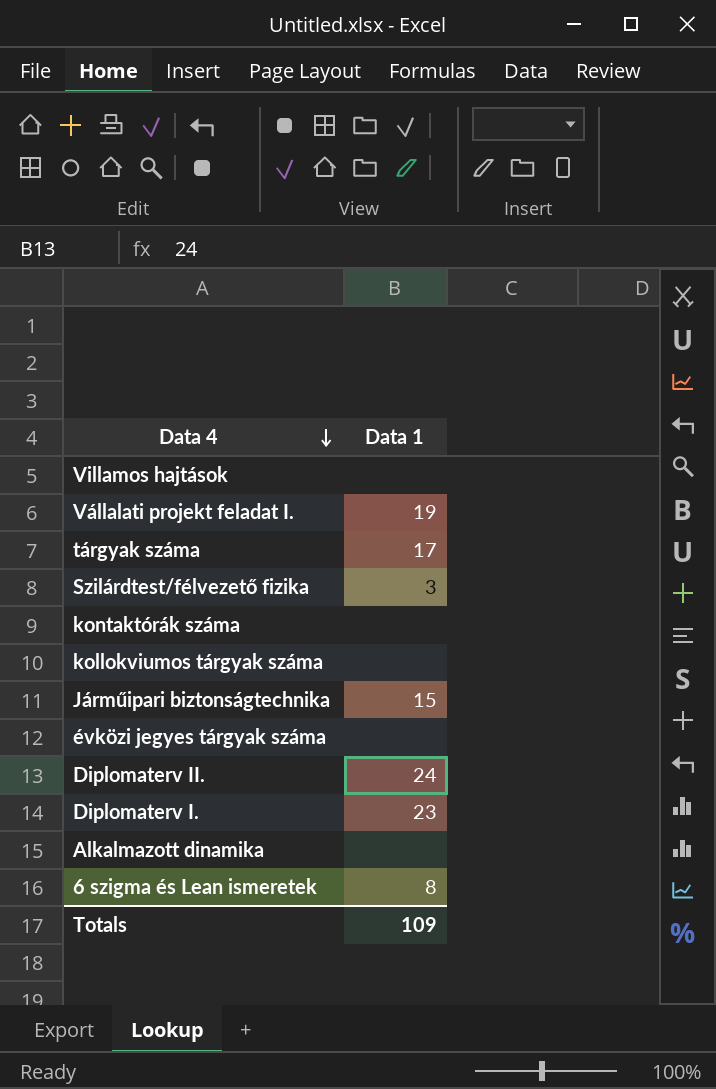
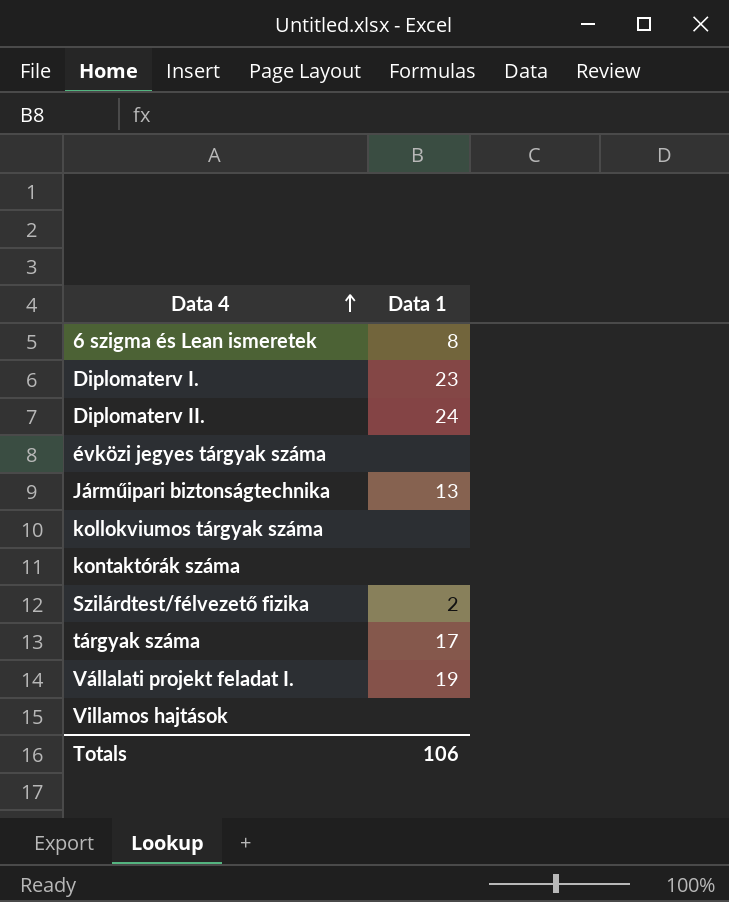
row order: Data 4 descending -> Data 4 ascending
row Alkalmazott dinamika: none -> none
Járműipari biztonságtechnika | Data 1: 15 -> 13
Szilárdtest/félvezető fizika | Data 1: 3 -> 2
Totals | Data 1: 109 -> 106

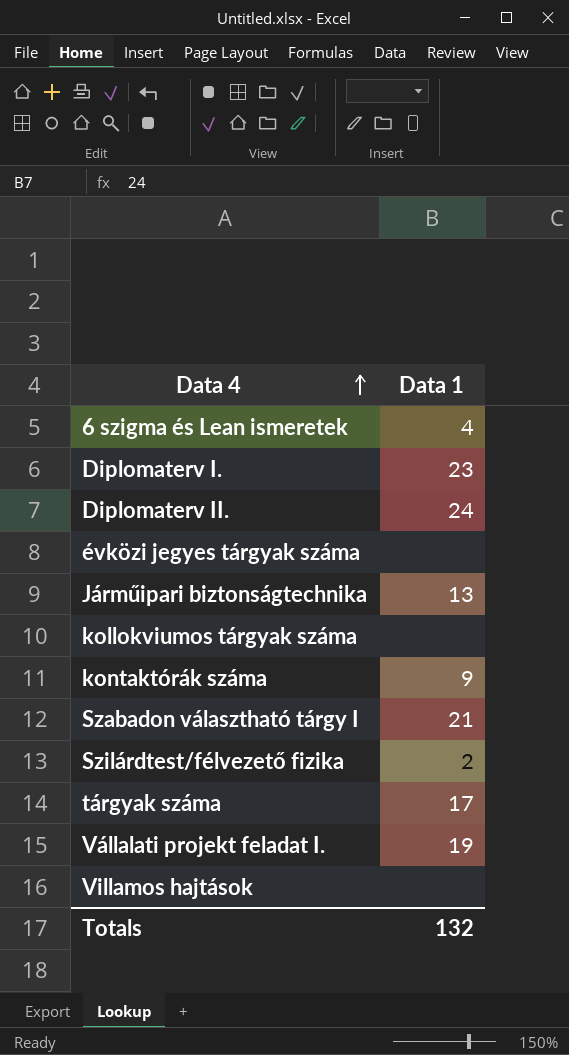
6 szigma és Lean ismeretek | Data 1: 8 -> 4
kontaktórák száma | Data 1: none -> 9
row Szabadon választható tárgy I: none -> 21
Totals | Data 1: 106 -> 132

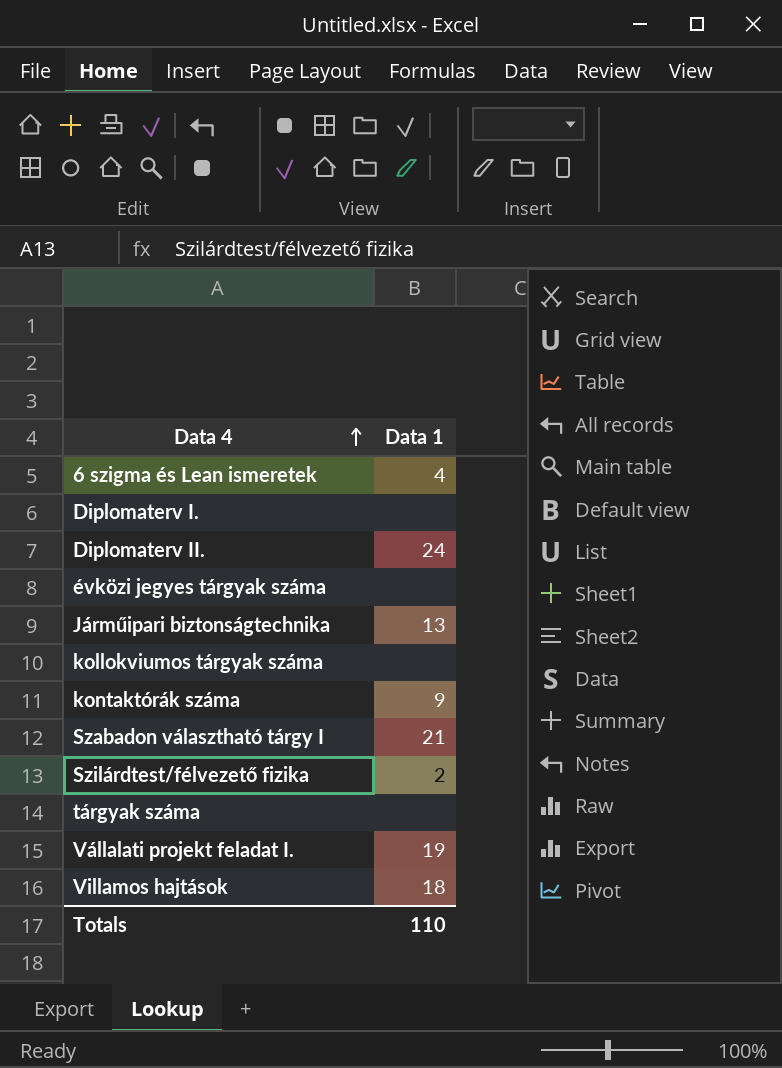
Diplomaterv I. | Data 1: 23 -> none
tárgyak száma | Data 1: 17 -> none
Villamos hajtások | Data 1: none -> 18
Totals | Data 1: 132 -> 110

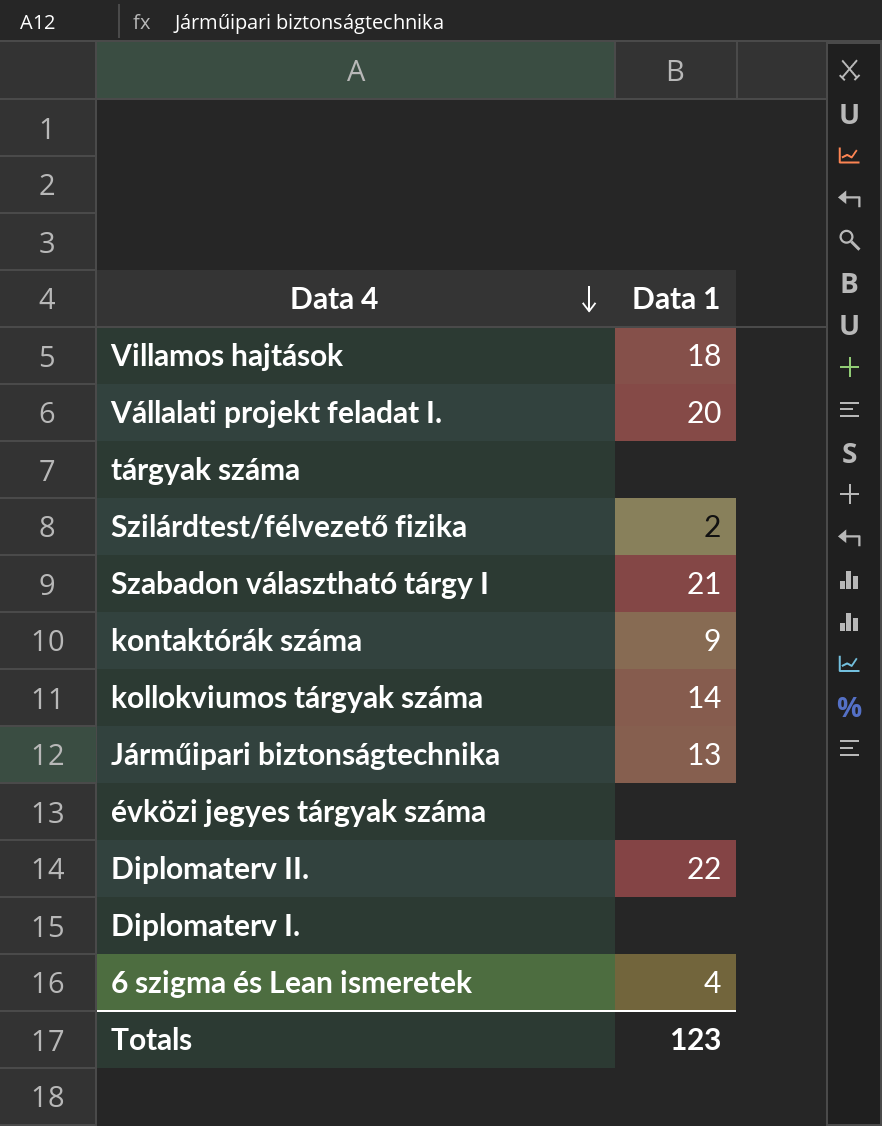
row order: Data 4 ascending -> Data 4 descending
Vállalati projekt feladat I. | Data 1: 19 -> 20
kollokviumos tárgyak száma | Data 1: none -> 14
Diplomaterv II. | Data 1: 24 -> 22
Totals | Data 1: 110 -> 123

